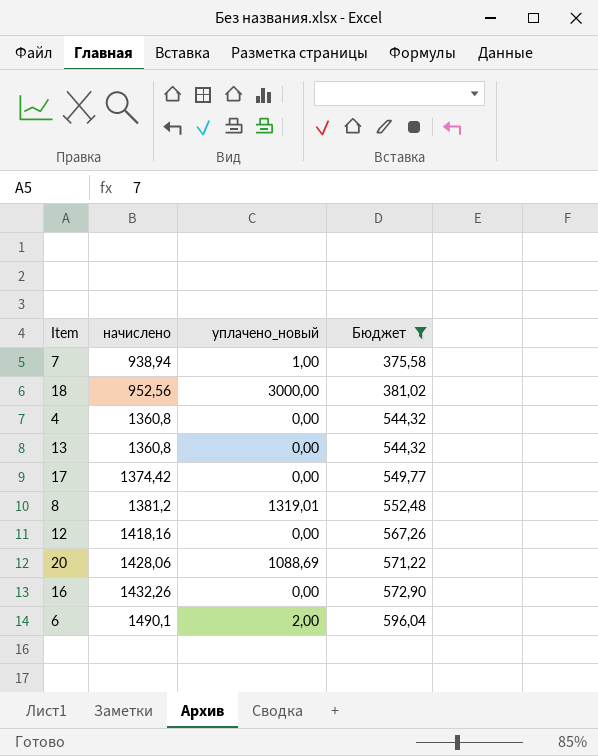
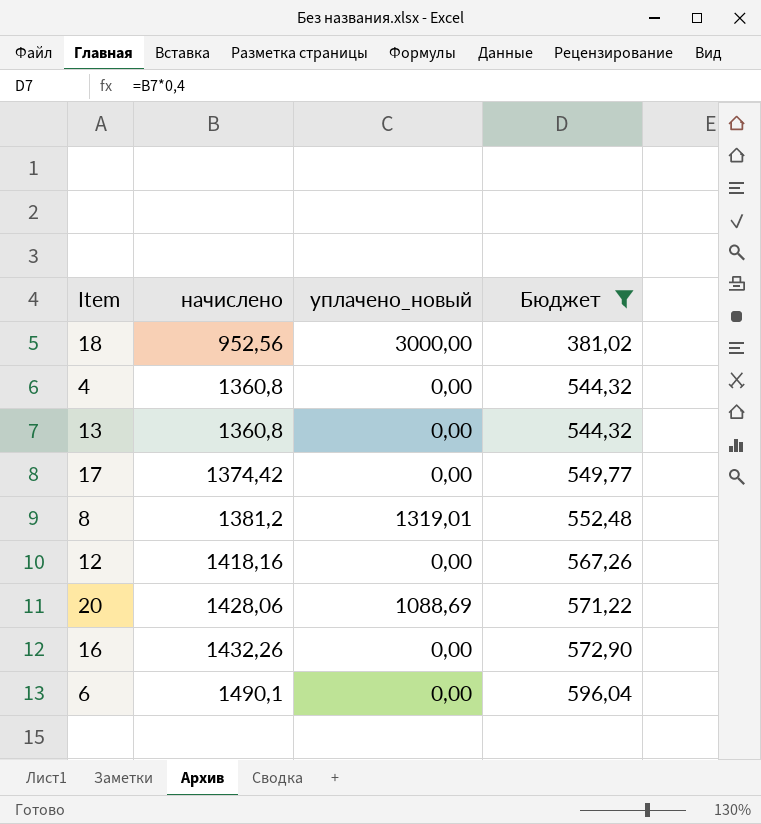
row 7: 938,94 | 1,00 | 375,58 -> none
6 | уплачено_новый: 2,00 -> 0,00

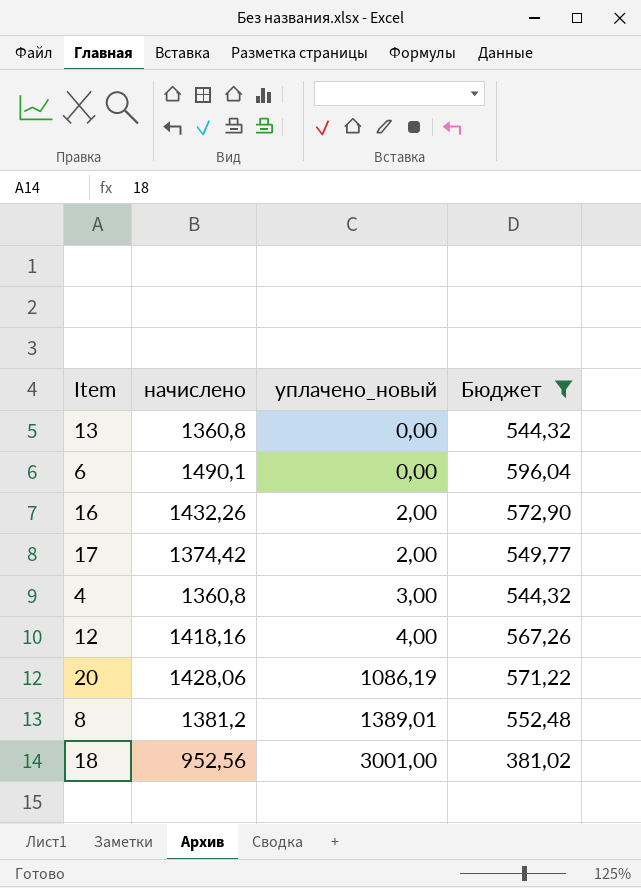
row order: начислено ascending -> уплачено_новый ascending
16 | уплачено_новый: 0,00 -> 2,00
17 | уплачено_новый: 0,00 -> 2,00
4 | уплачено_новый: 0,00 -> 3,00
12 | уплачено_новый: 0,00 -> 4,00
20 | уплачено_новый: 1088,69 -> 1086,19
8 | уплачено_новый: 1319,01 -> 1389,01
18 | уплачено_новый: 3000,00 -> 3001,00

